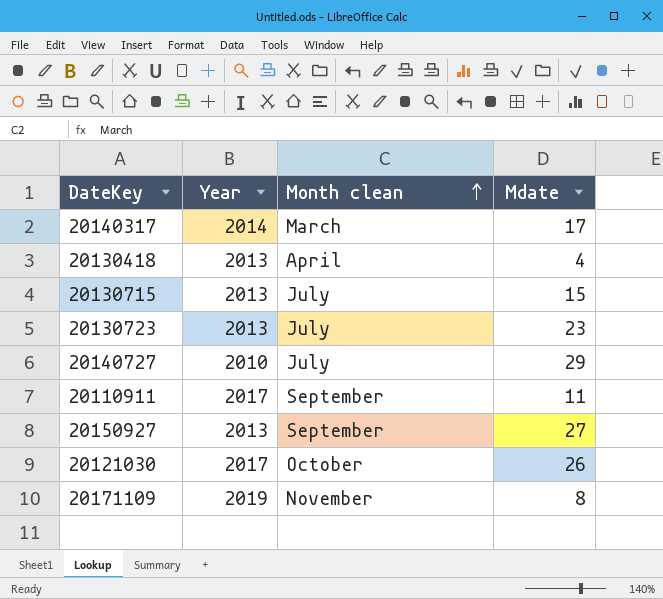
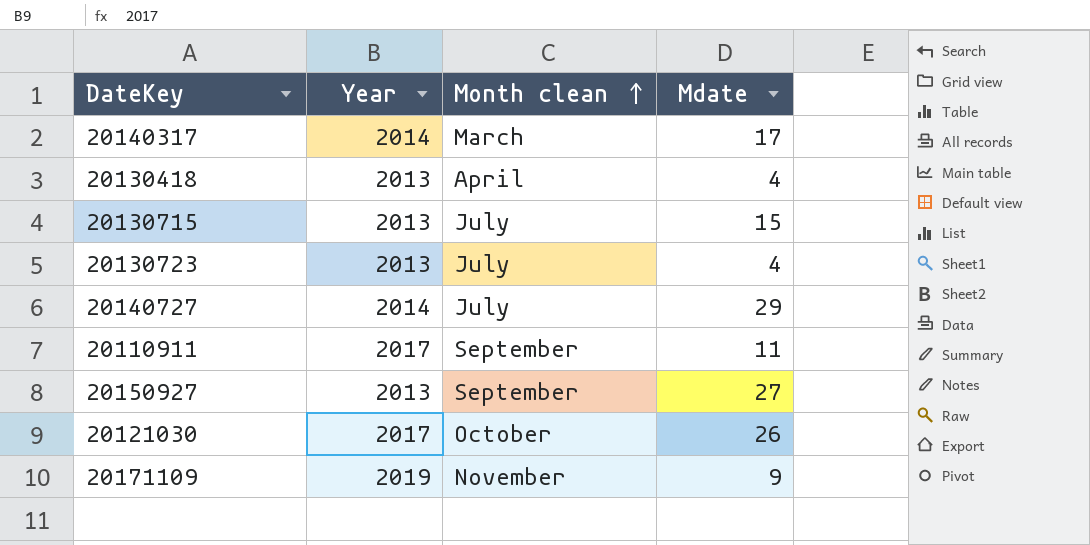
20130723 | Mdate: 23 -> 4
20140727 | Year: 2010 -> 2014
20171109 | Mdate: 8 -> 9

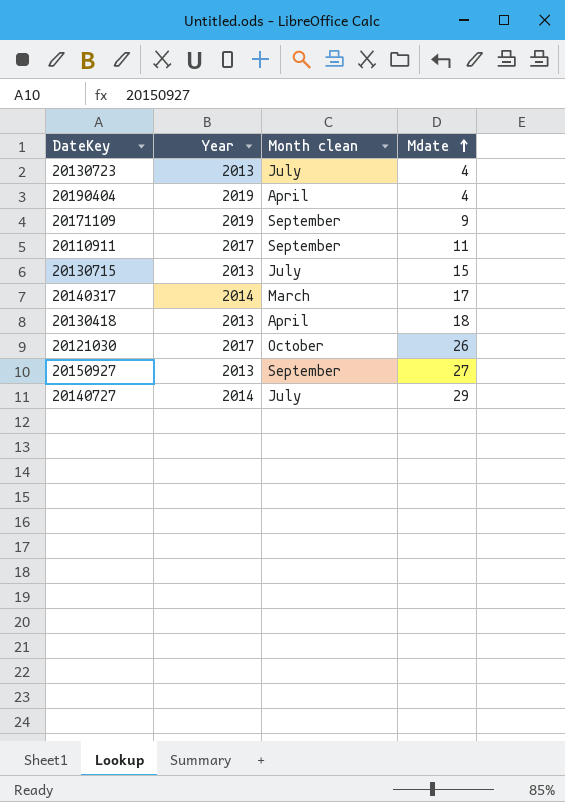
row order: Month clean ascending -> Mdate ascending
row 20190404: none -> 2019 | April | 4
20171109 | Month clean: November -> September
20130418 | Mdate: 4 -> 18

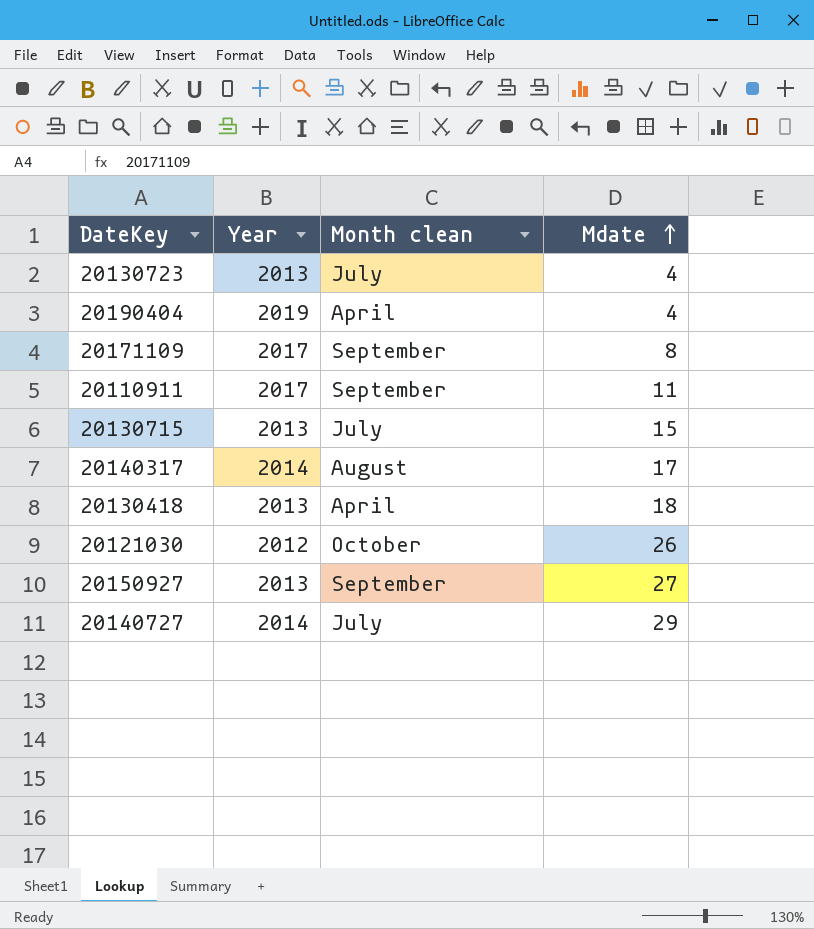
20171109 | Year: 2019 -> 2017
20171109 | Mdate: 9 -> 8
20140317 | Month clean: March -> August
20121030 | Year: 2017 -> 2012

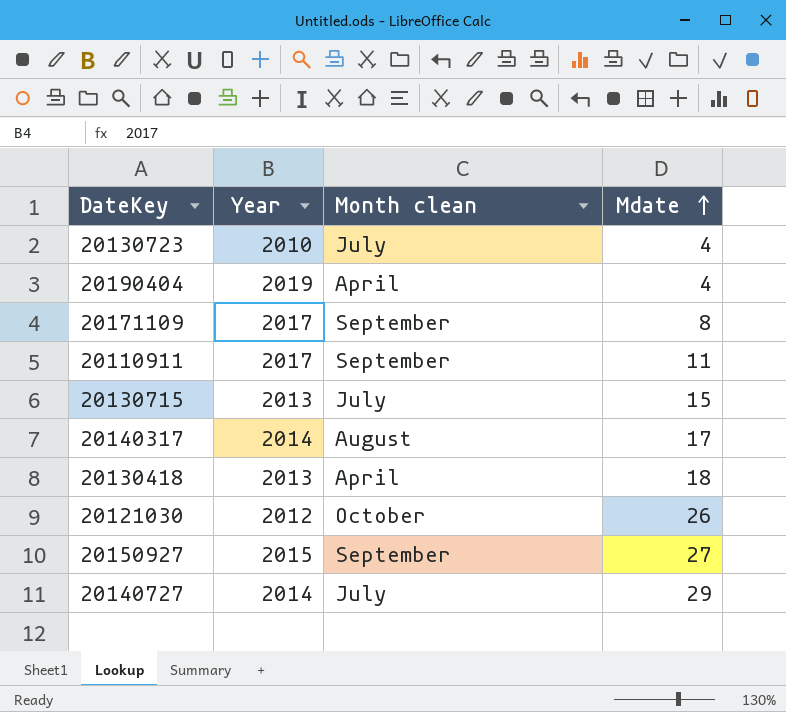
20130723 | Year: 2013 -> 2010
20150927 | Year: 2013 -> 2015

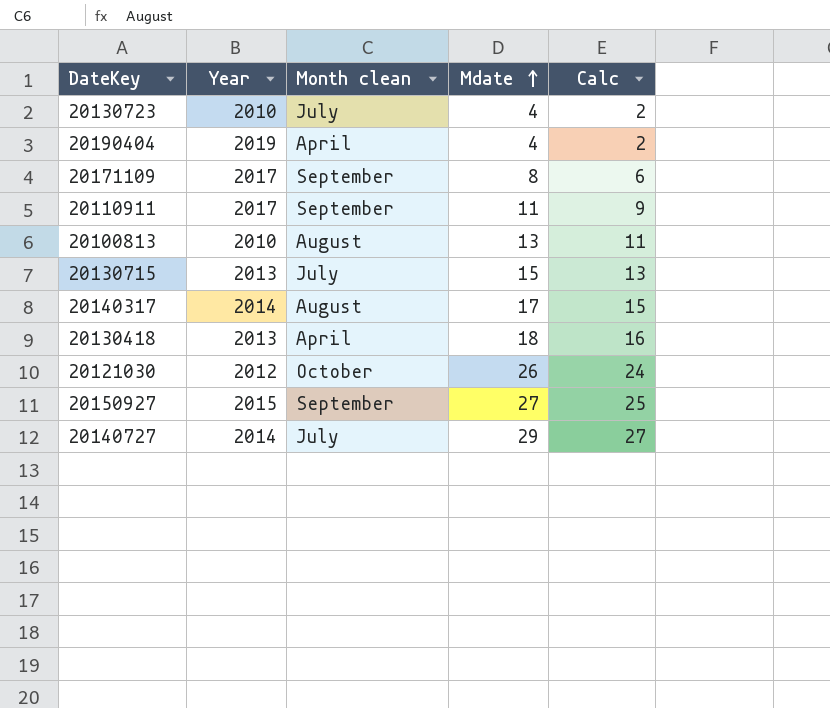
column Calc | formula: none -> [Mdate] - 2
row 20100813: none -> 2010 | August | 13 | 11

